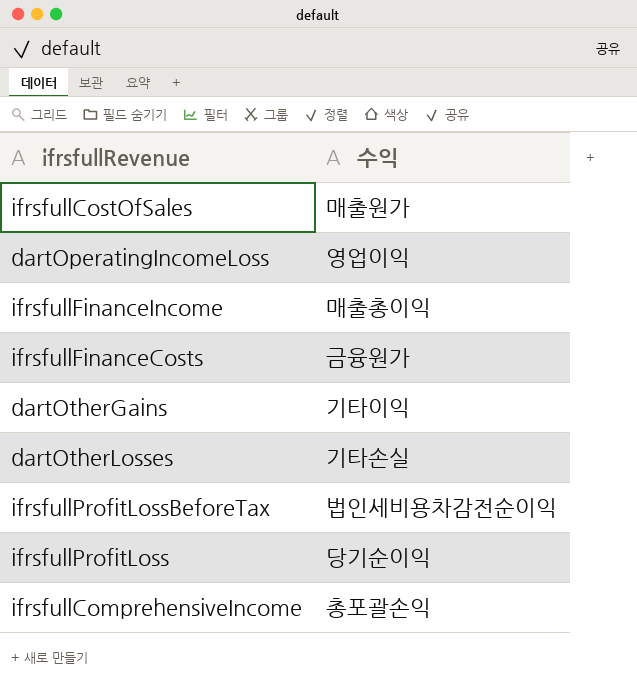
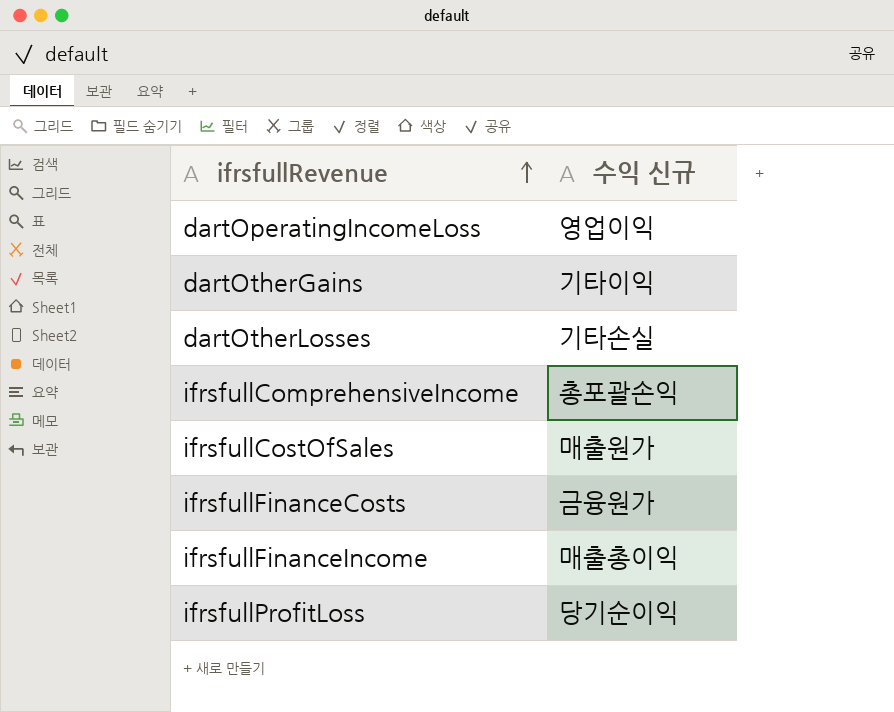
row order: none -> ifrsfullRevenue ascending
column name: 수익 -> 수익 신규
row ifrsfullProfitLossBeforeTax: 법인세비용차감전순이익 -> none

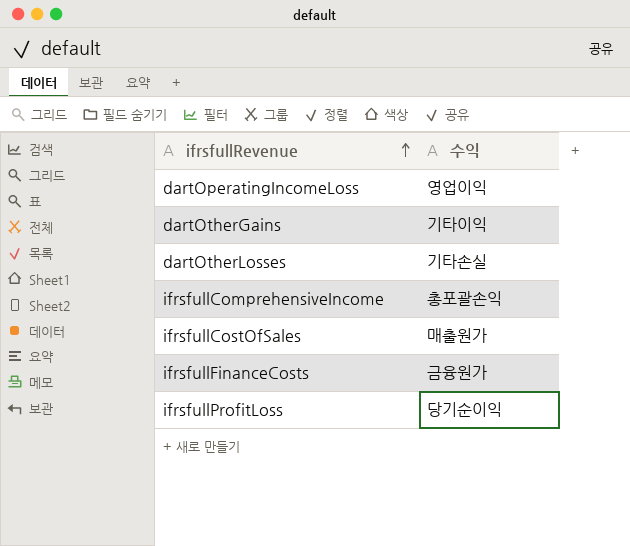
column name: 수익 신규 -> 수익
row ifrsfullFinanceIncome: 매출총이익 -> none

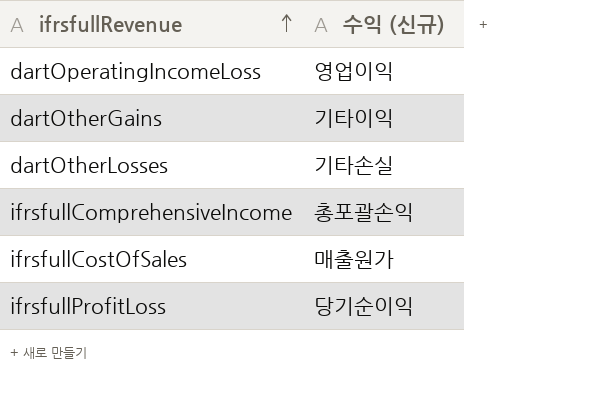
column name: 수익 -> 수익 (신규)
row ifrsfullFinanceCosts: 금융원가 -> none

